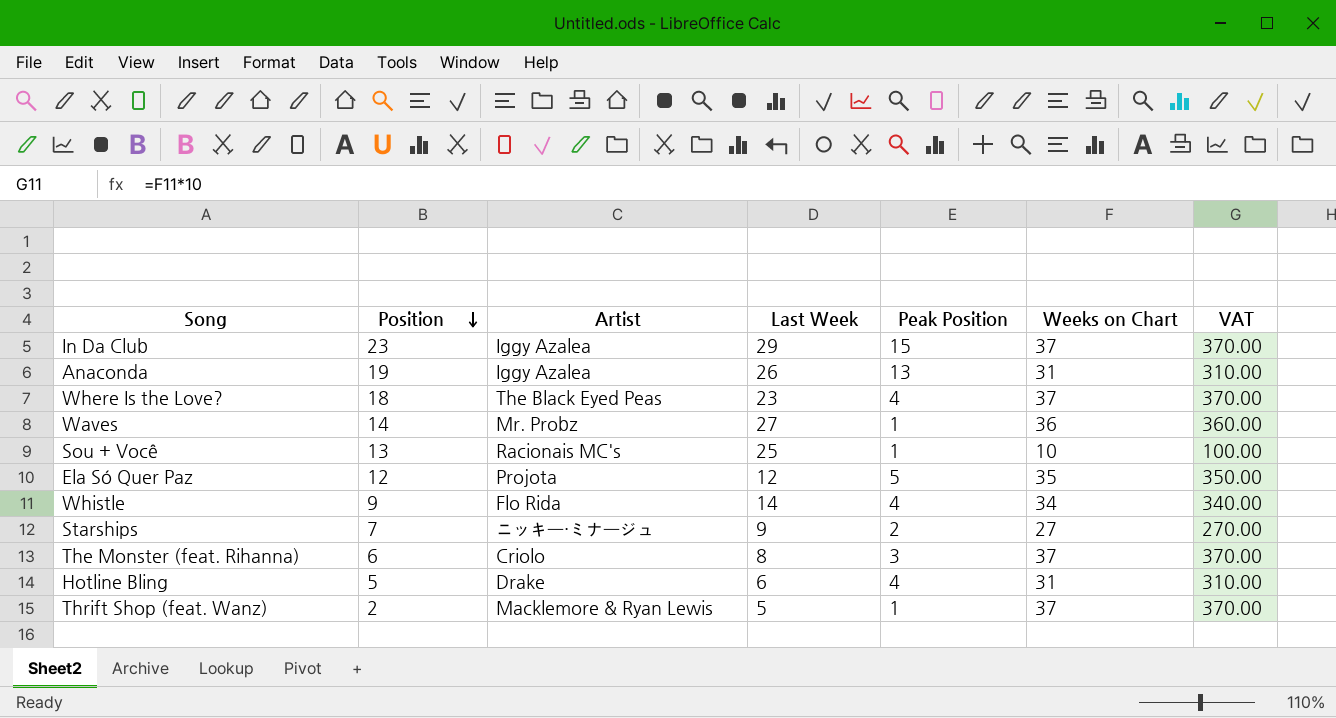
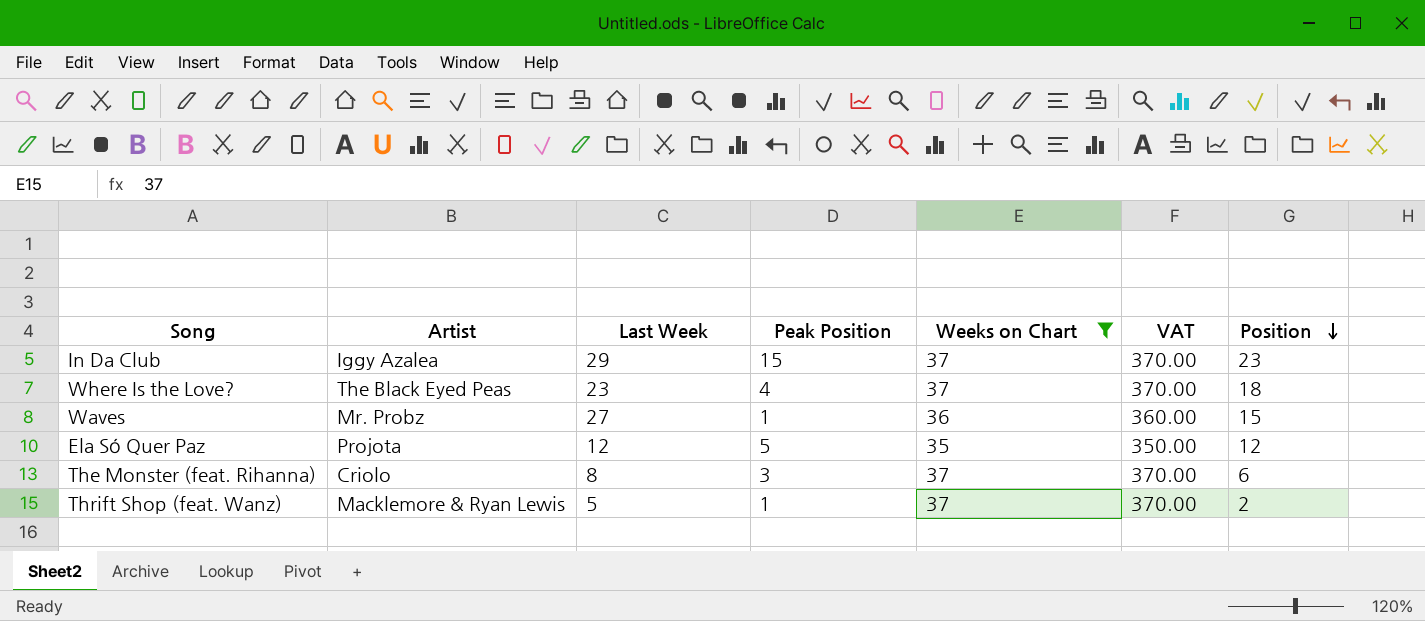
filter: none -> Weeks on Chart >= 35
column Position | position: 2 -> 7
Waves | Position: 14 -> 15

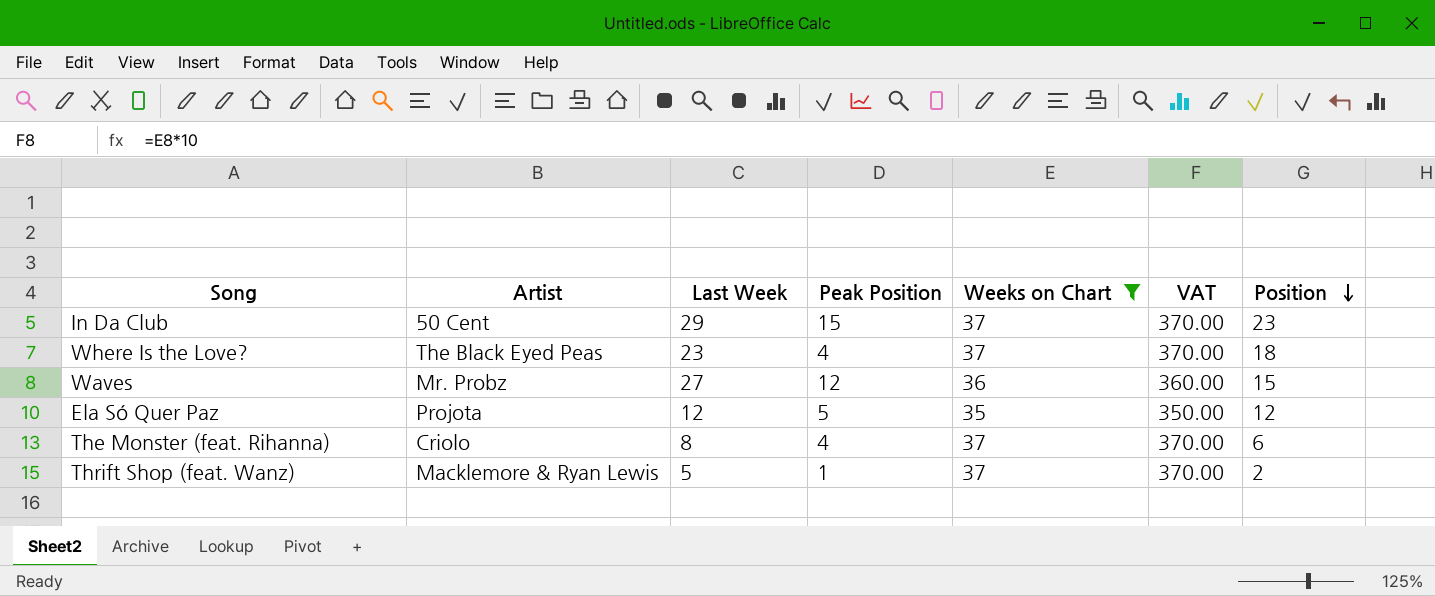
In Da Club | Artist: Iggy Azalea -> 50 Cent
Waves | Peak Position: 1 -> 12
The Monster (feat. Rihanna) | Peak Position: 3 -> 4

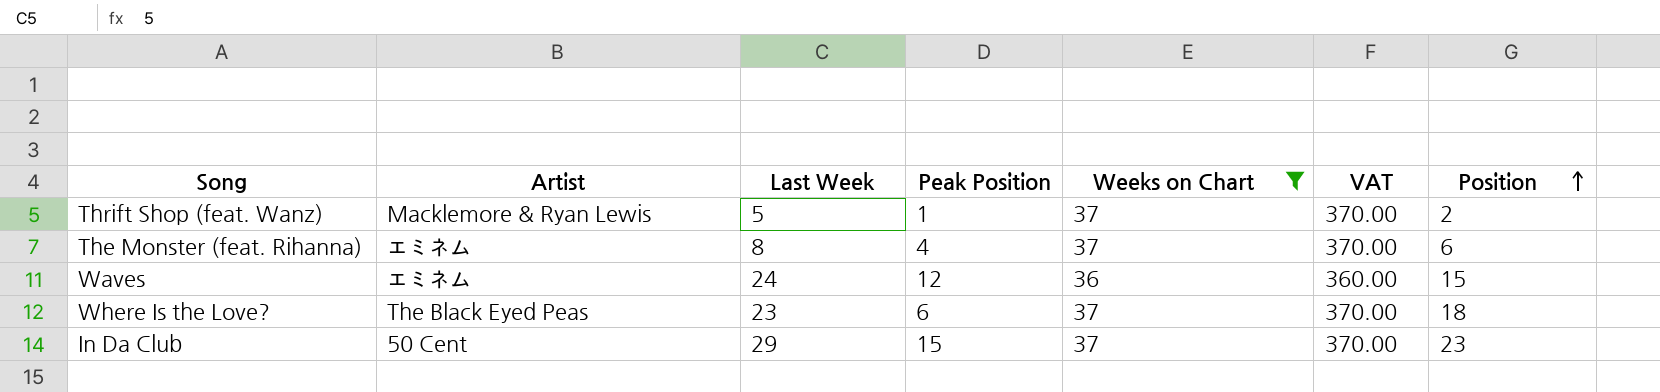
row order: Position descending -> Position ascending
row Ela Só Quer Paz: Projota | 12 | 5 | 35 | 350.00 | 12 -> none
The Monster (feat. Rihanna) | Artist: Criolo -> エミネム
Waves | Artist: Mr. Probz -> エミネム
Waves | Last Week: 27 -> 24
Where Is the Love? | Peak Position: 4 -> 6

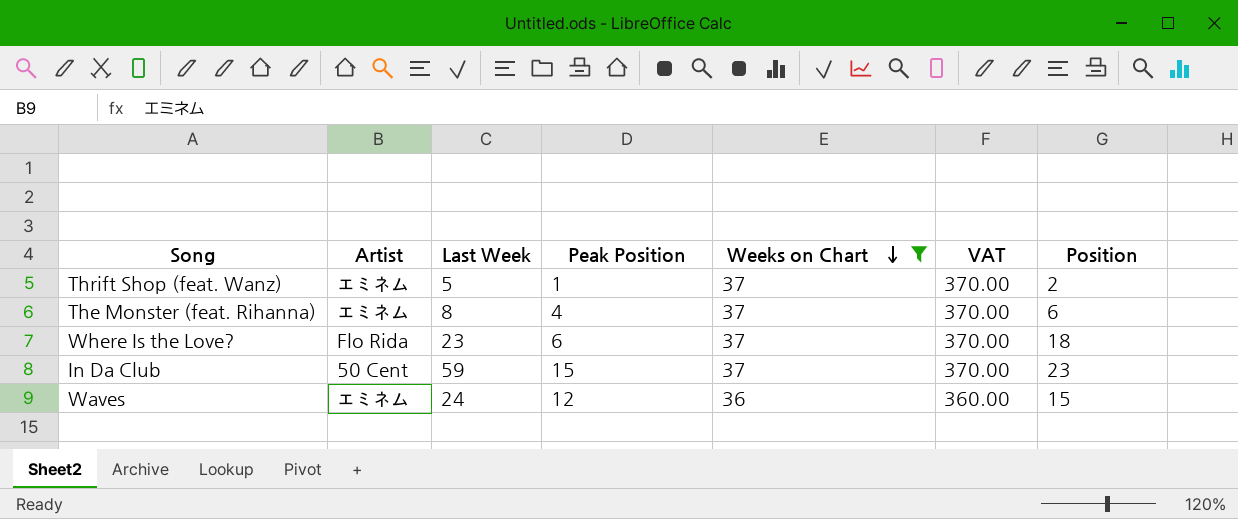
row order: Position ascending -> Weeks on Chart descending
Thrift Shop (feat. Wanz) | Artist: Macklemore & Ryan Lewis -> エミネム
Where Is the Love? | Artist: The Black Eyed Peas -> Flo Rida
In Da Club | Last Week: 29 -> 59

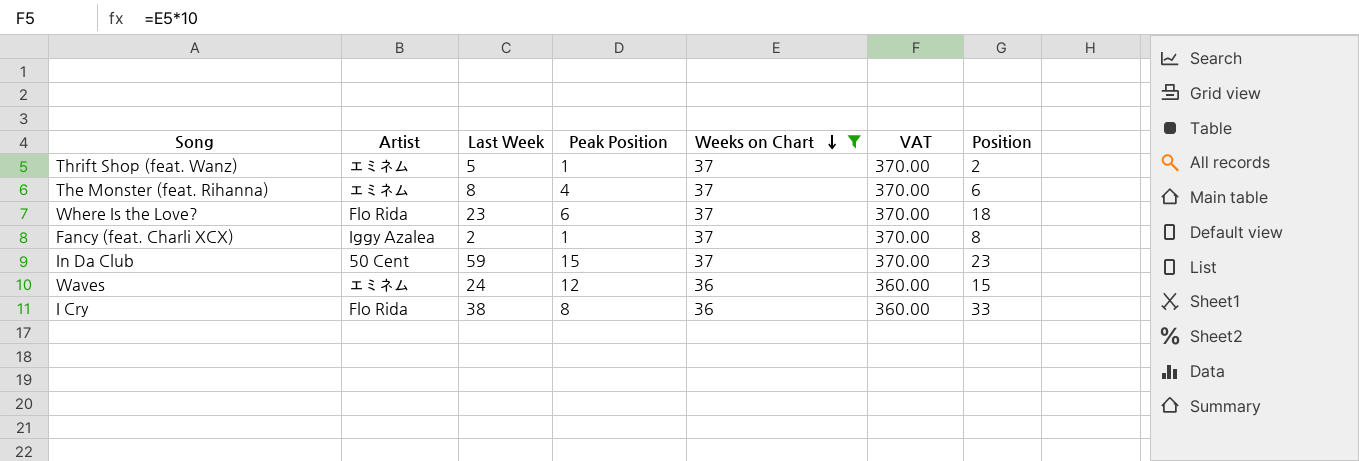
row Fancy (feat. Charli XCX): none -> Iggy Azalea | 2 | 1 | 37 | 370.00 | 8
row I Cry: none -> Flo Rida | 38 | 8 | 36 | 360.00 | 33

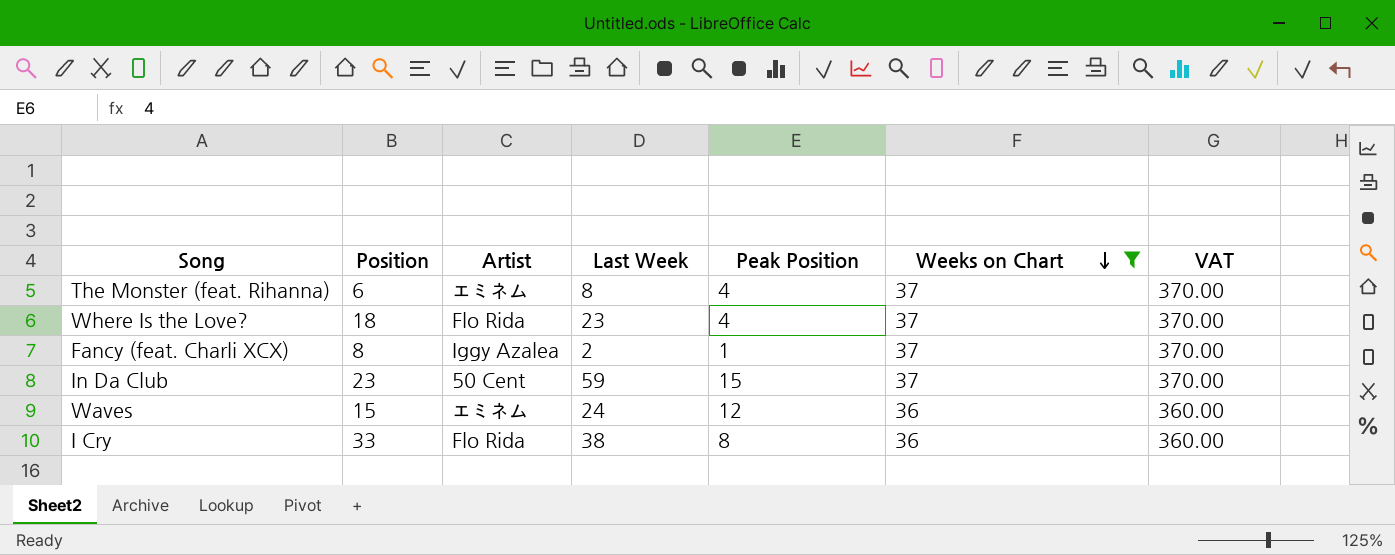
column Position | position: 7 -> 2
row Thrift Shop (feat. Wanz): エミネム | 5 | 1 | 37 | 370.00 | 2 -> none
Where Is the Love? | Peak Position: 6 -> 4

